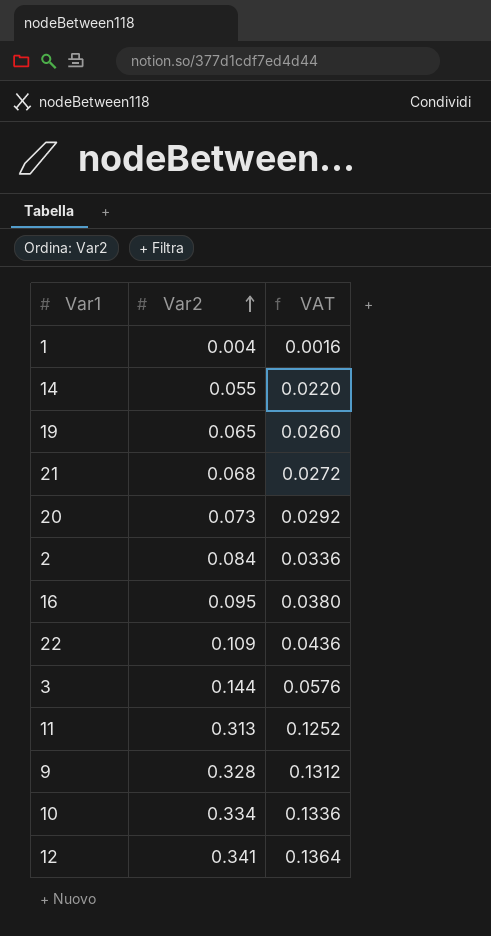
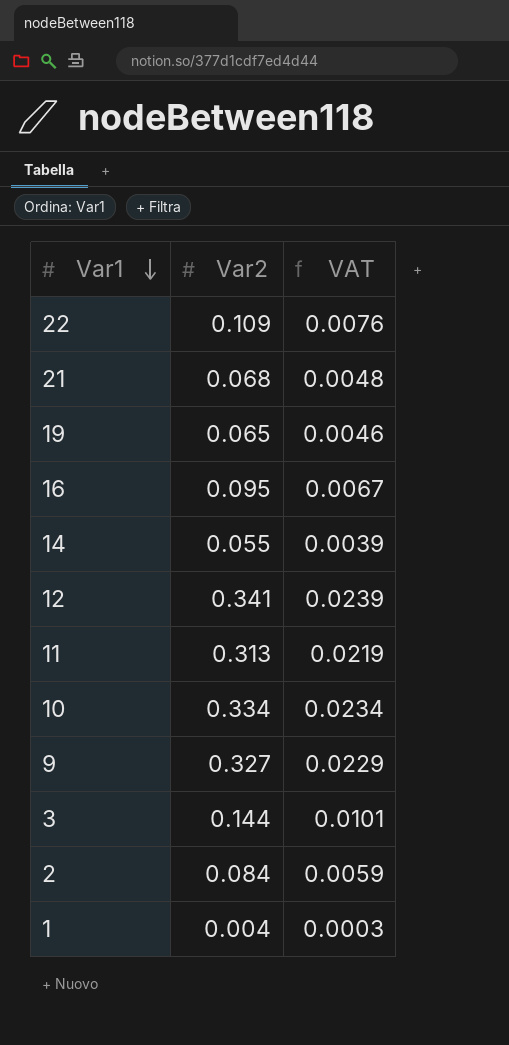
row order: Var2 ascending -> Var1 descending
column VAT | formula: [Var2] * 0.4 -> [Var2] * 0.07
row 20: 0.073 | 0.0292 -> none
9 | Var2: 0.328 -> 0.327

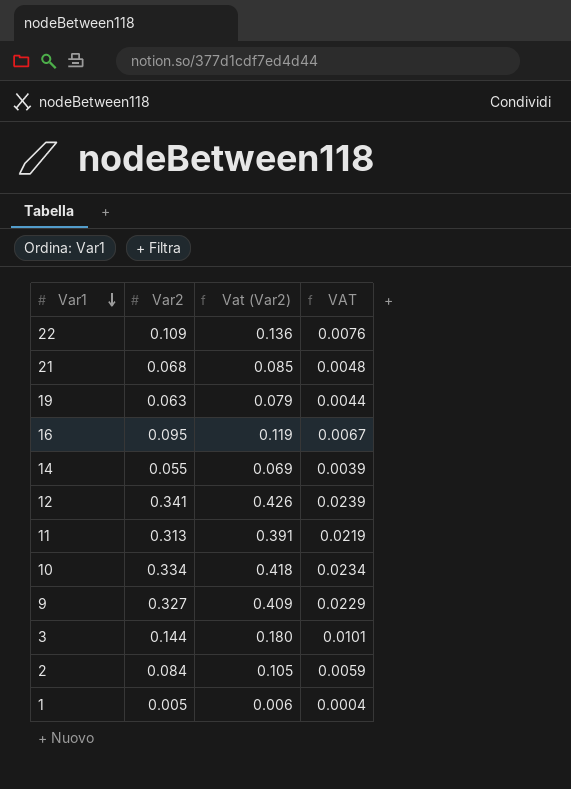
column Vat (Var2) | formula: none -> [Var2] * 1.25
19 | Var2: 0.065 -> 0.063
19 | VAT: 0.0046 -> 0.0044
1 | Var2: 0.004 -> 0.005
1 | VAT: 0.0003 -> 0.0004

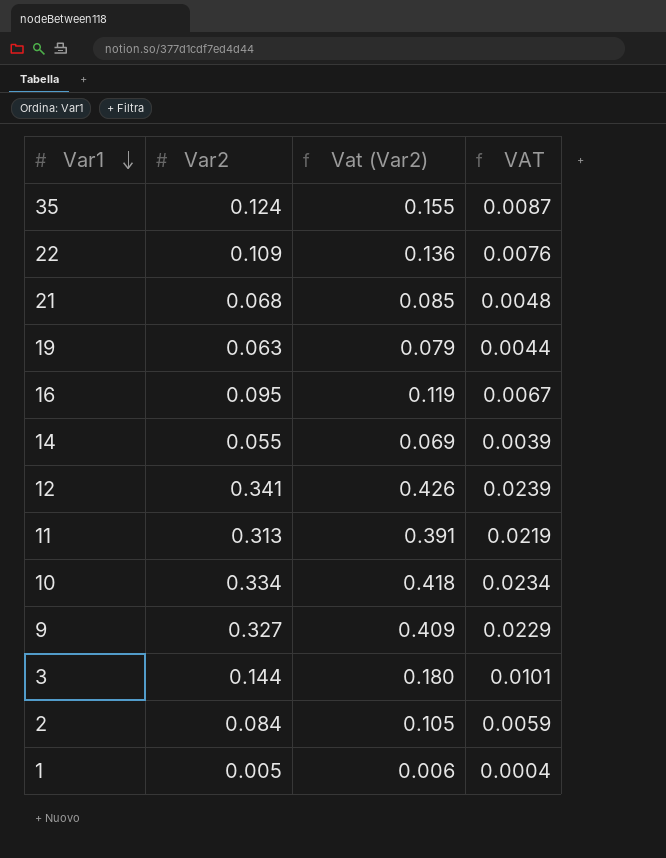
row 35: none -> 0.124 | 0.155 | 0.0087

